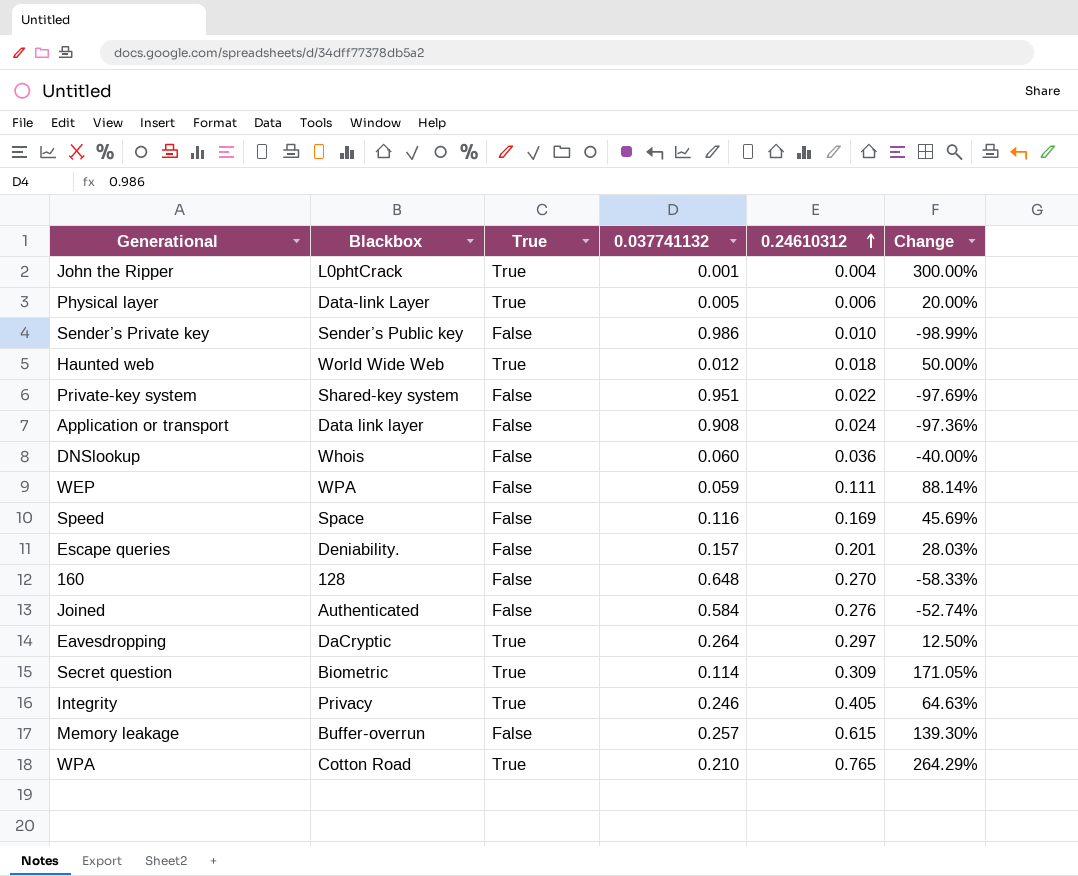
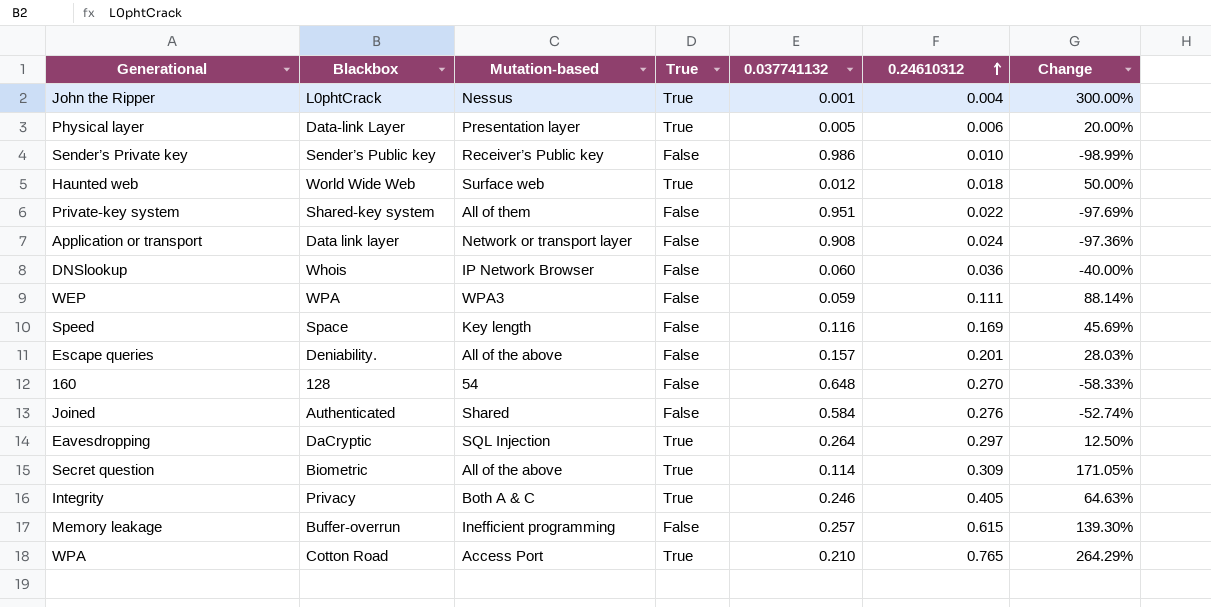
column Mutation-based | position: none -> 3

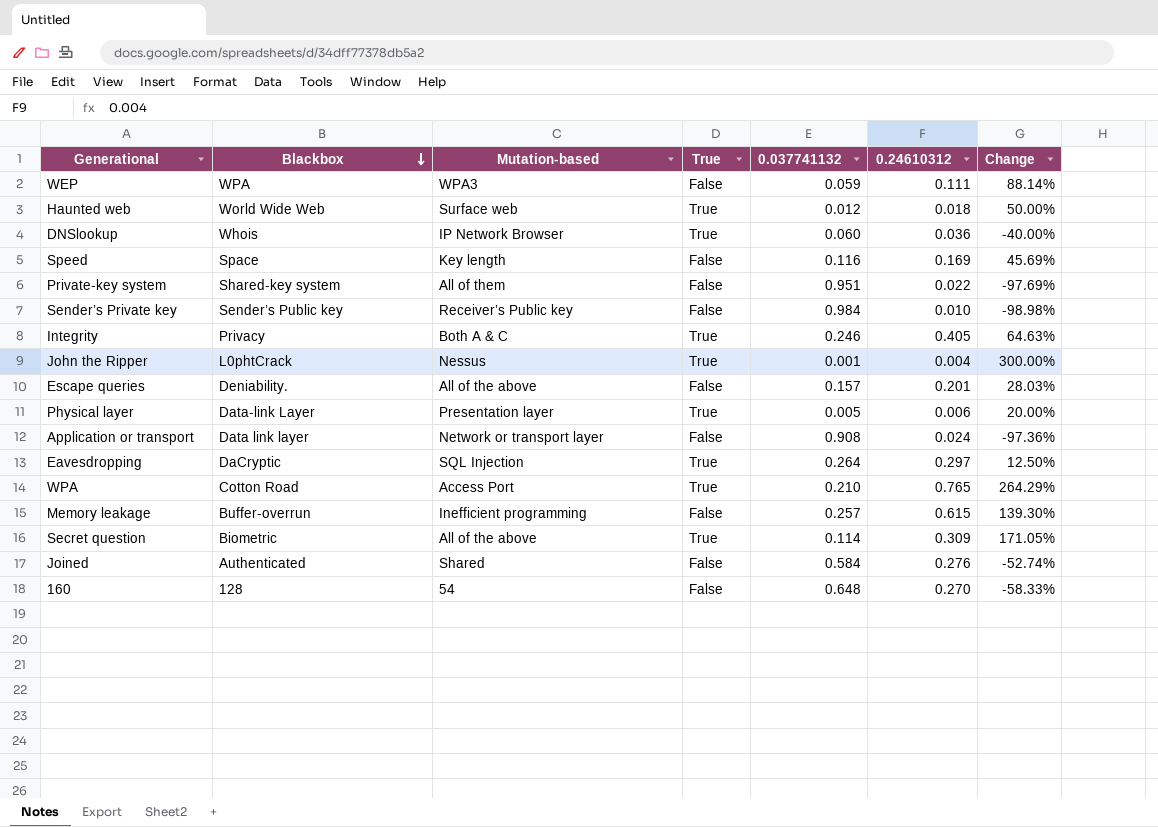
row order: 0.24610312 ascending -> Blackbox descending
DNSlookup | True: False -> True
Sender’s Private key | 0.037741132: 0.986 -> 0.984
Sender’s Private key | Change: -98.99% -> -98.98%

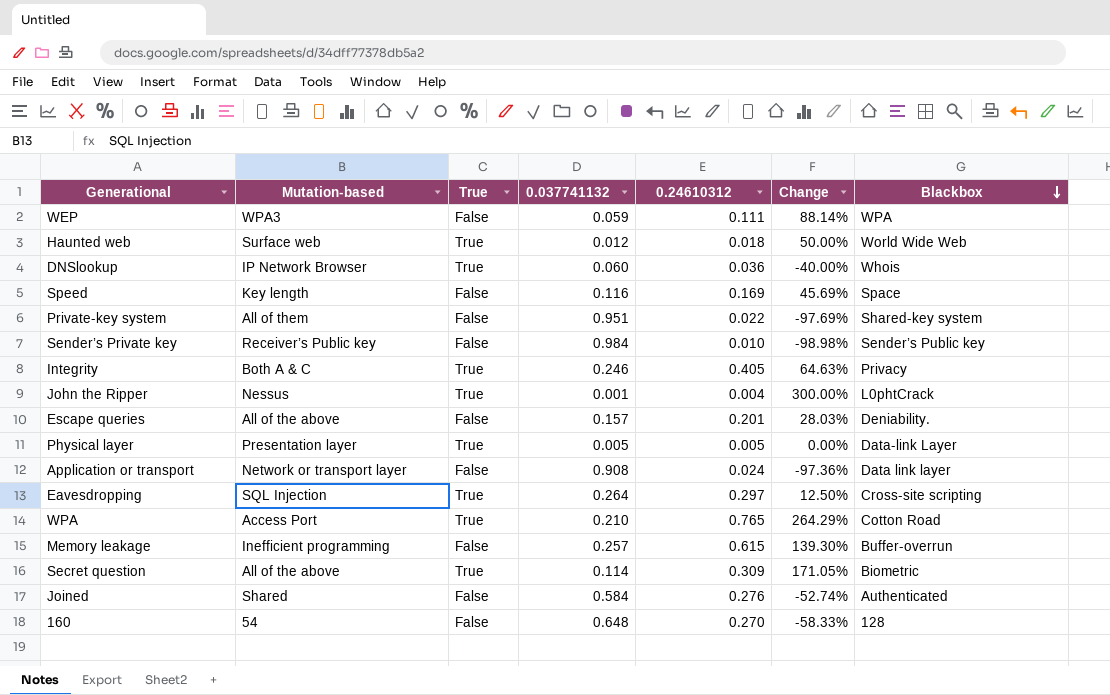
column Blackbox | position: 2 -> 7
Physical layer | 0.24610312: 0.006 -> 0.005
Physical layer | Change: 20.00% -> 0.00%
Eavesdropping | Blackbox: DaCryptic -> Cross-site scripting

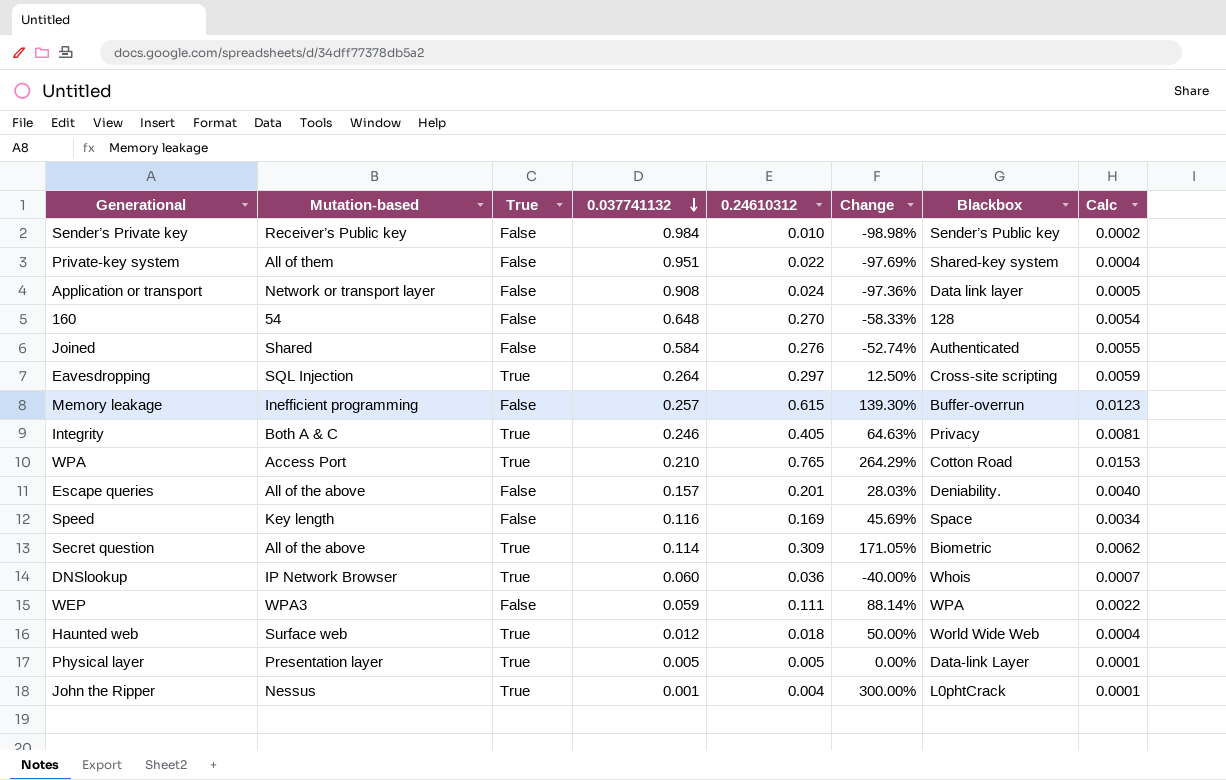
row order: Blackbox descending -> 0.037741132 descending
column Calc | formula: none -> [0.24610312] * 0.02

